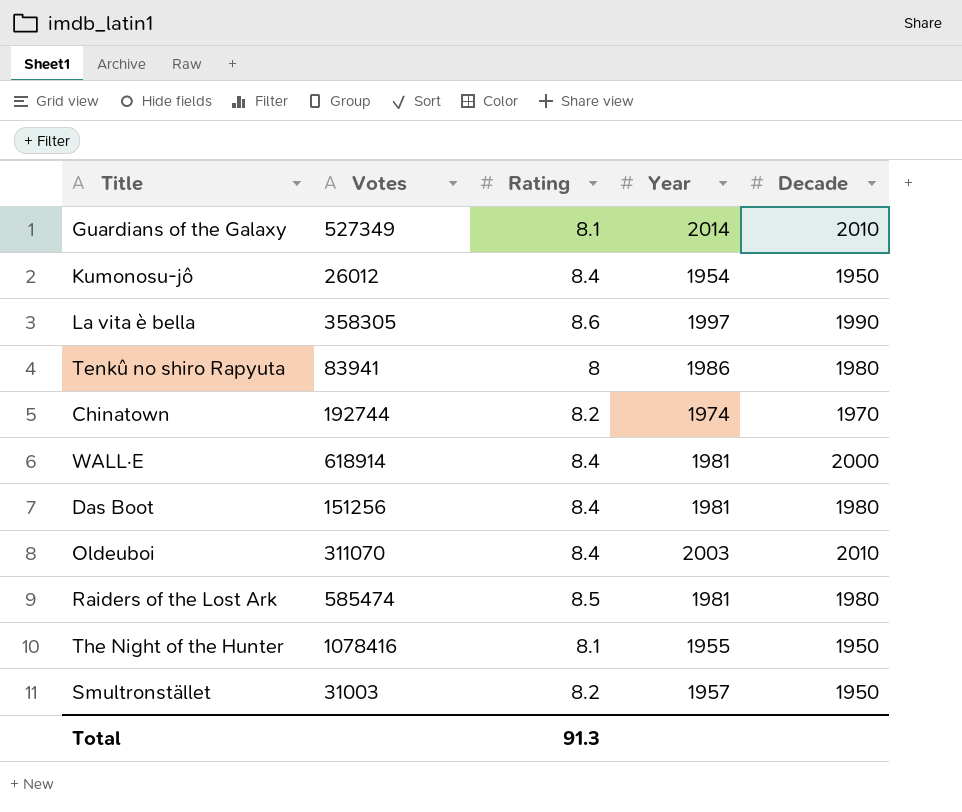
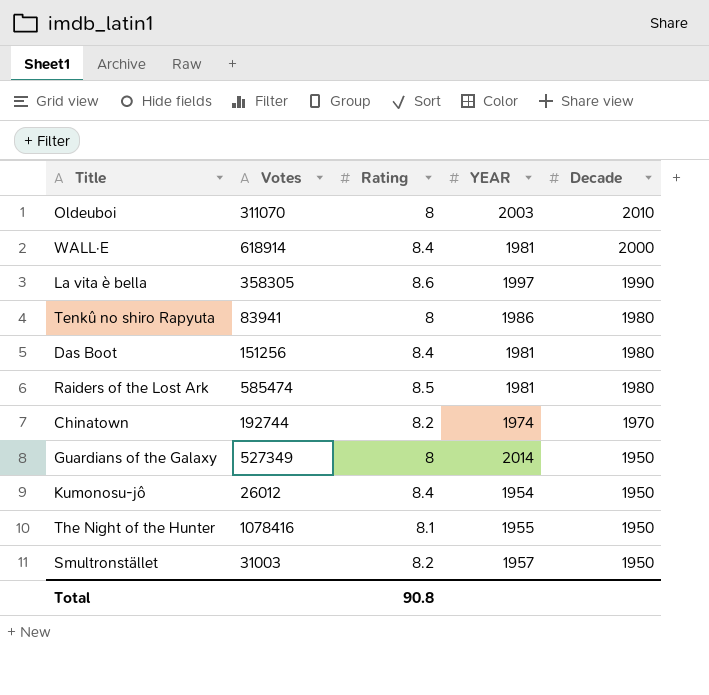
row order: none -> Decade descending
column name: Year -> YEAR
Oldeuboi | Rating: 8.4 -> 8
Guardians of the Galaxy | Rating: 8.1 -> 8
Guardians of the Galaxy | Decade: 2010 -> 1950
Total | Rating: 91.3 -> 90.8

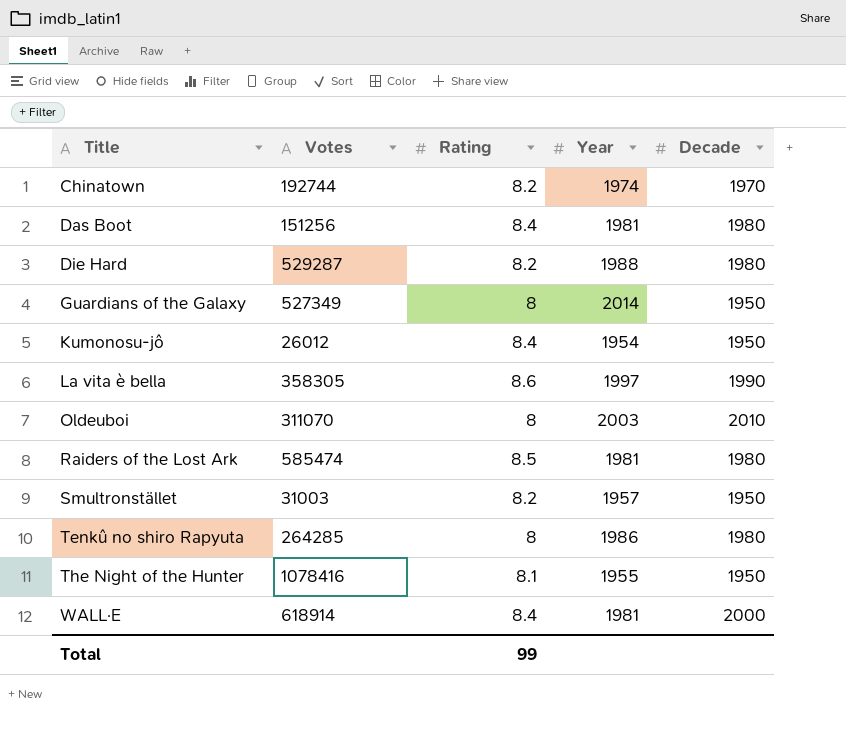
row order: Decade descending -> Title ascending
column name: YEAR -> Year
row Die Hard: none -> 529287 | 8.2 | 1988 | 1980
Tenkû no shiro Rapyuta | Votes: 83941 -> 264285
Total | Rating: 90.8 -> 99

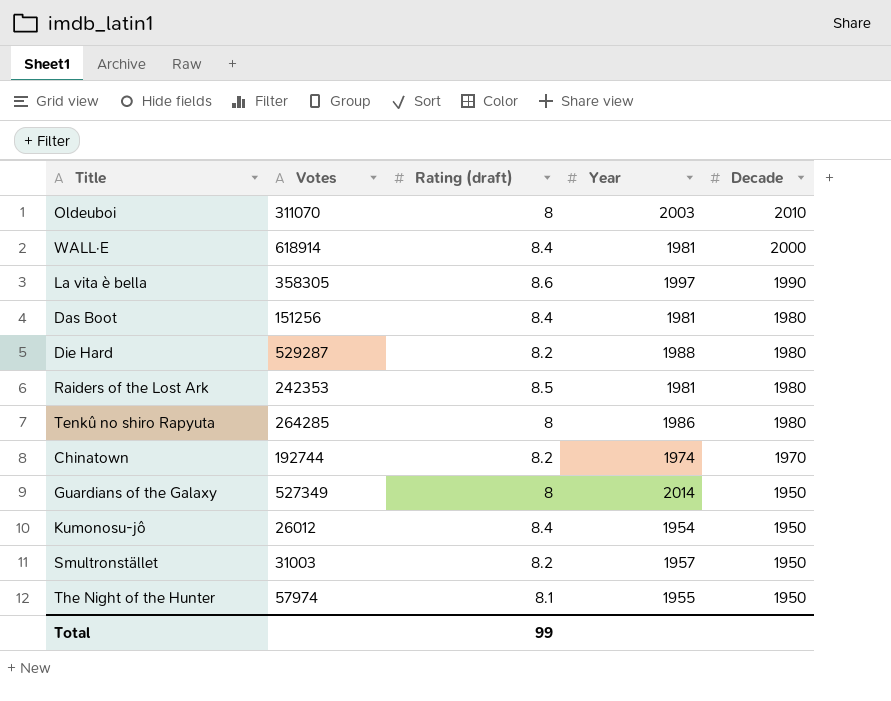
row order: Title ascending -> Decade descending
column name: Rating -> Rating (draft)
Raiders of the Lost Ark | Votes: 585474 -> 242353
The Night of the Hunter | Votes: 1078416 -> 57974

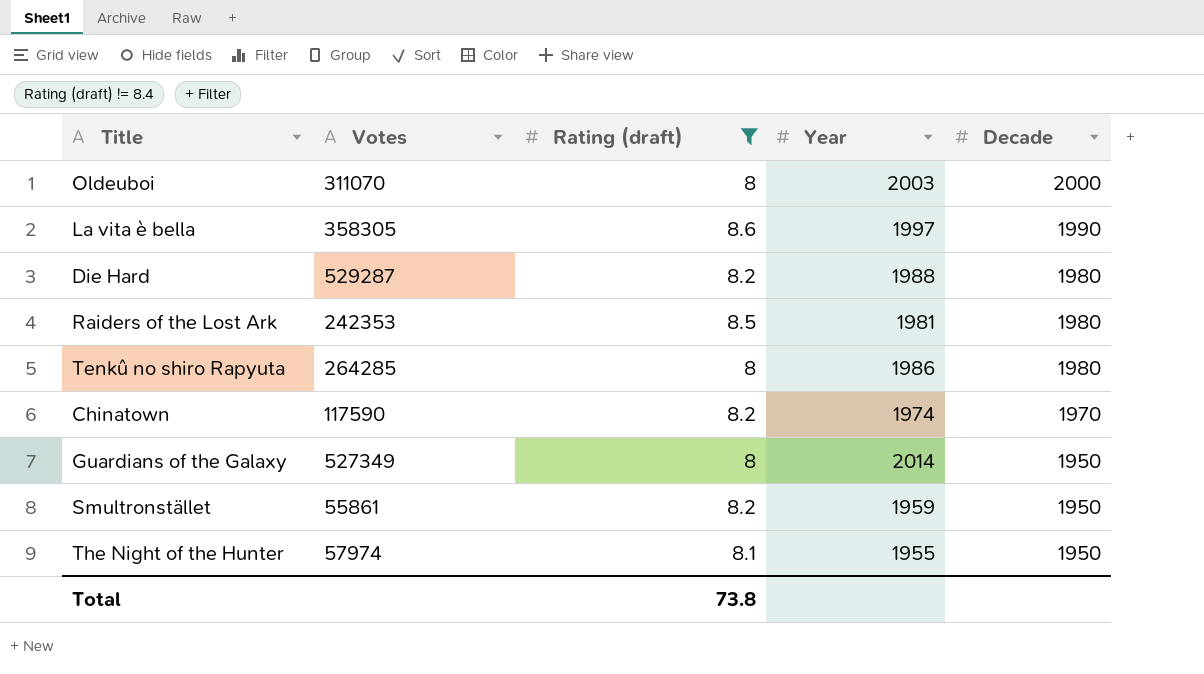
filter: none -> Rating (draft) != 8.4
Oldeuboi | Decade: 2010 -> 2000
Chinatown | Votes: 192744 -> 117590
Smultronstället | Votes: 31003 -> 55861
Smultronstället | Year: 1957 -> 1959
Total | Rating (draft): 99 -> 73.8

